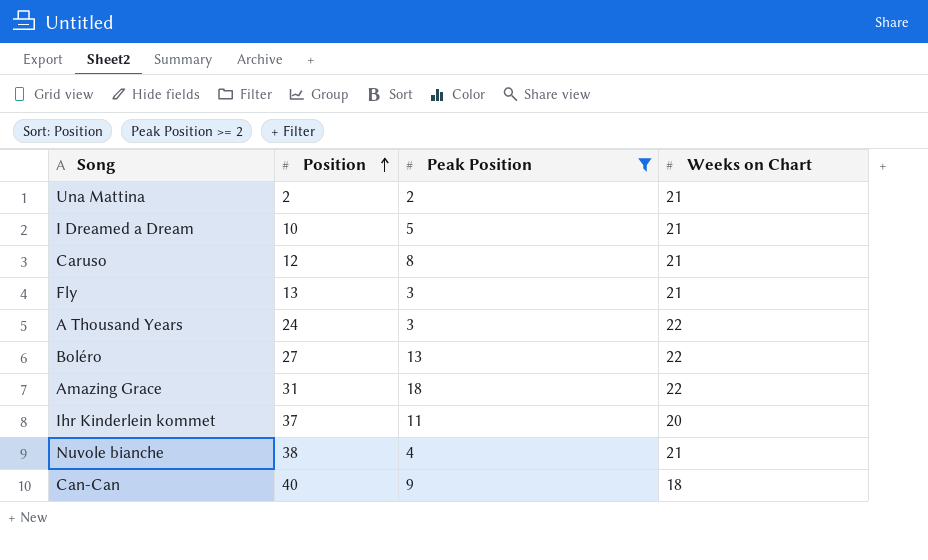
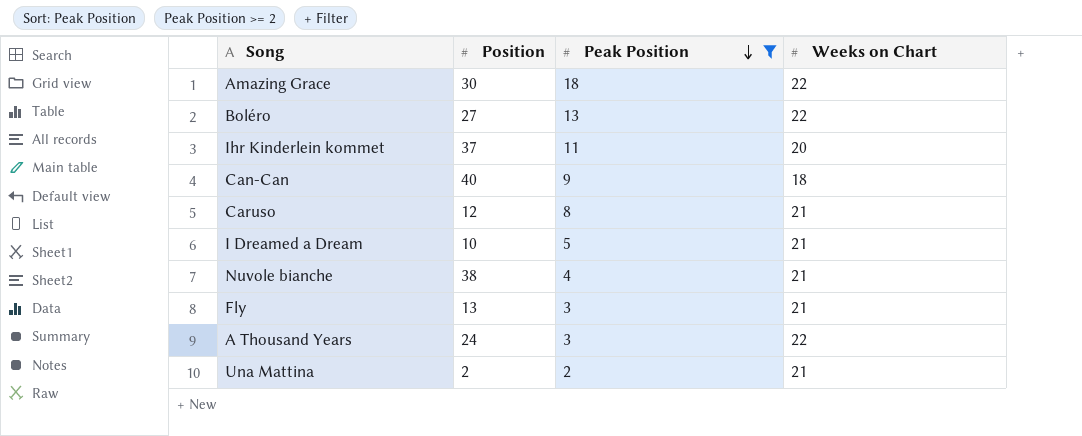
row order: Position ascending -> Peak Position descending
Amazing Grace | Position: 31 -> 30

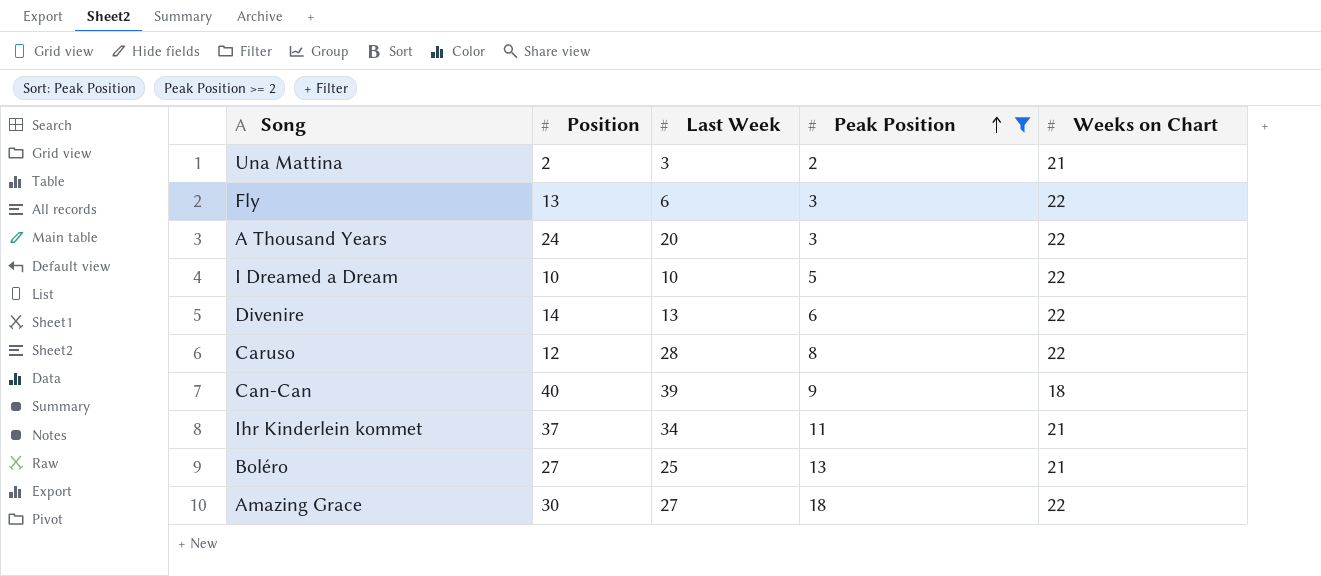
row order: Peak Position descending -> Peak Position ascending
column Last Week | position: none -> 3
row Nuvole bianche: 38 | 4 | 21 -> none
Fly | Weeks on Chart: 21 -> 22
I Dreamed a Dream | Weeks on Chart: 21 -> 22
row Divenire: none -> 14 | 13 | 6 | 22
Caruso | Weeks on Chart: 21 -> 22
Ihr Kinderlein kommet | Weeks on Chart: 20 -> 21
Boléro | Weeks on Chart: 22 -> 21

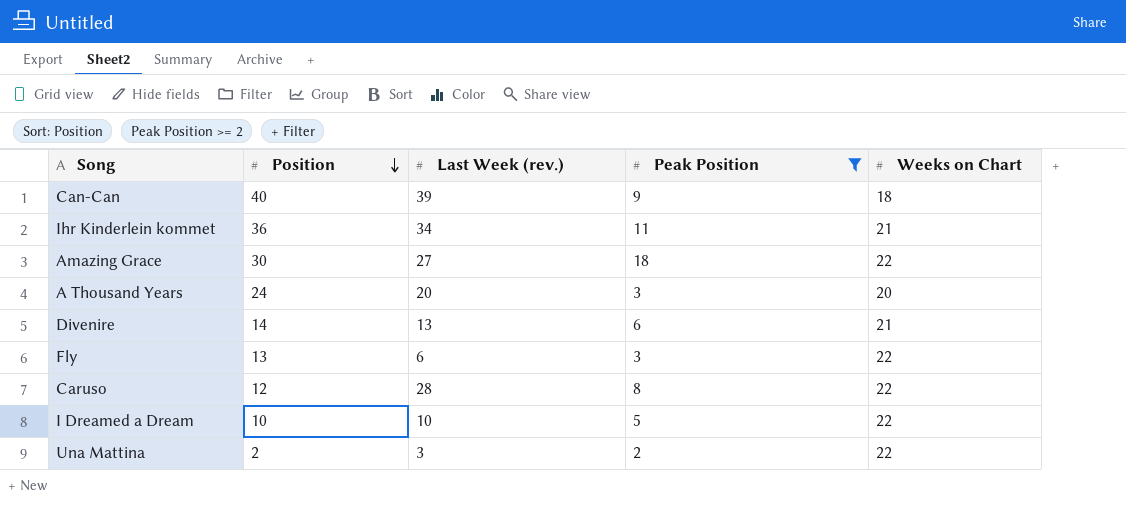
row order: Peak Position ascending -> Position descending
column name: Last Week -> Last Week (rev.)
row Boléro: 27 | 25 | 13 | 21 -> none
Ihr Kinderlein kommet | Position: 37 -> 36
A Thousand Years | Weeks on Chart: 22 -> 20
Divenire | Weeks on Chart: 22 -> 21
Una Mattina | Weeks on Chart: 21 -> 22

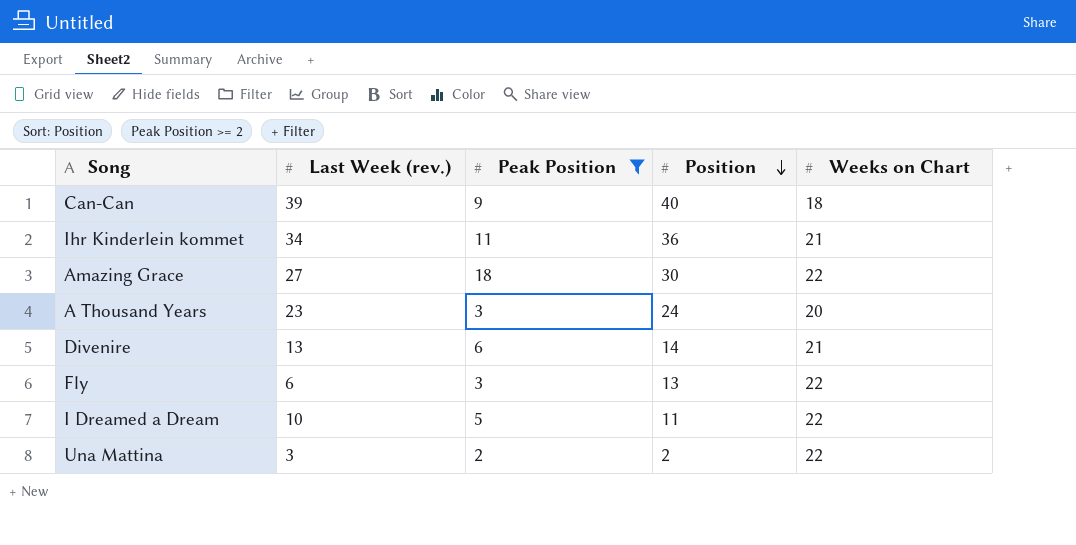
column Position | position: 2 -> 4
row Caruso: 12 | 28 | 8 | 22 -> none
A Thousand Years | Last Week (rev.): 20 -> 23
I Dreamed a Dream | Position: 10 -> 11

